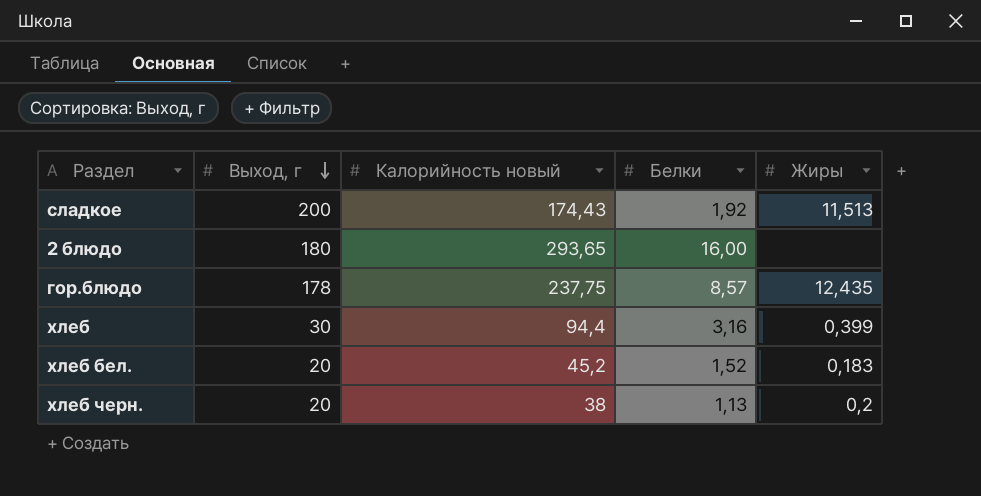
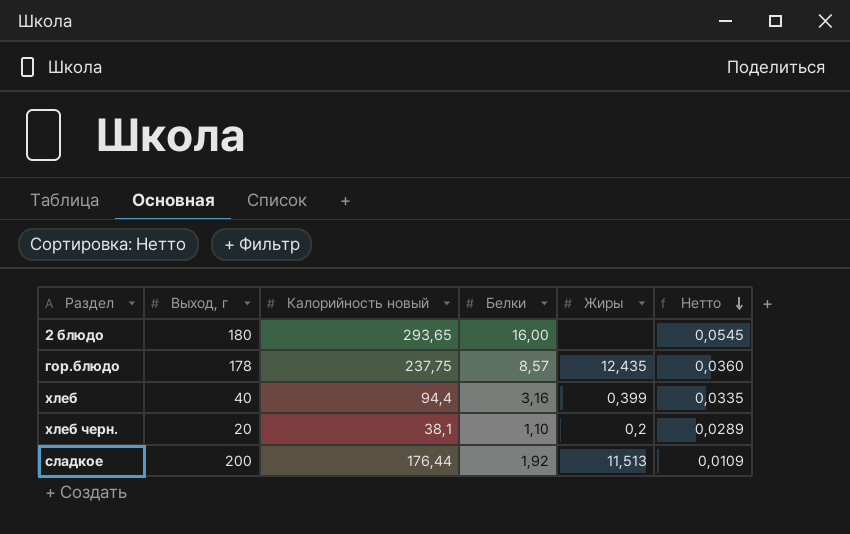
row order: Выход, г descending -> Нетто descending
column Нетто | formula: none -> [Белки] / [Калорийность новый]
row хлеб бел.: 20 | 45,2 | 1,52 | 0,183 -> none
хлеб | Выход, г: 30 -> 40
хлеб черн. | Калорийность новый: 38 -> 38,1
хлеб черн. | Белки: 1,13 -> 1,10
сладкое | Калорийность новый: 174,43 -> 176,44

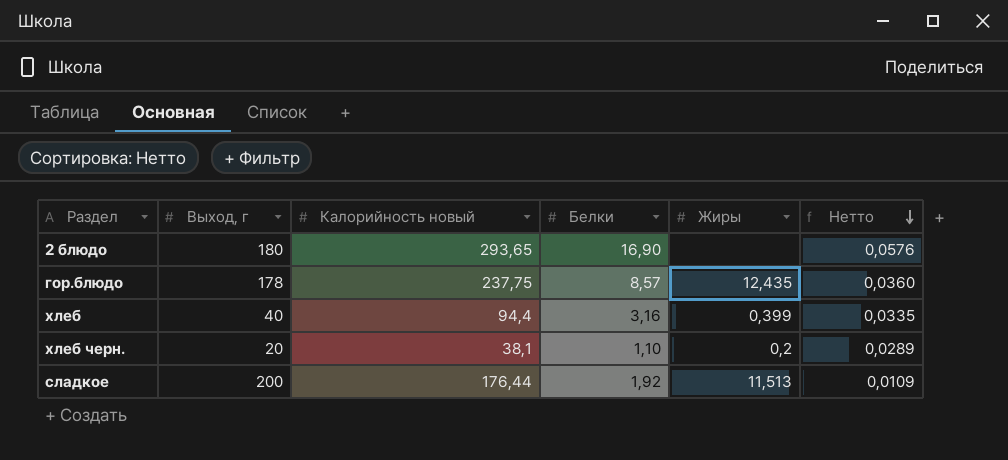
2 блюдо | Белки: 16,00 -> 16,90
2 блюдо | Нетто: 0,0545 -> 0,0576

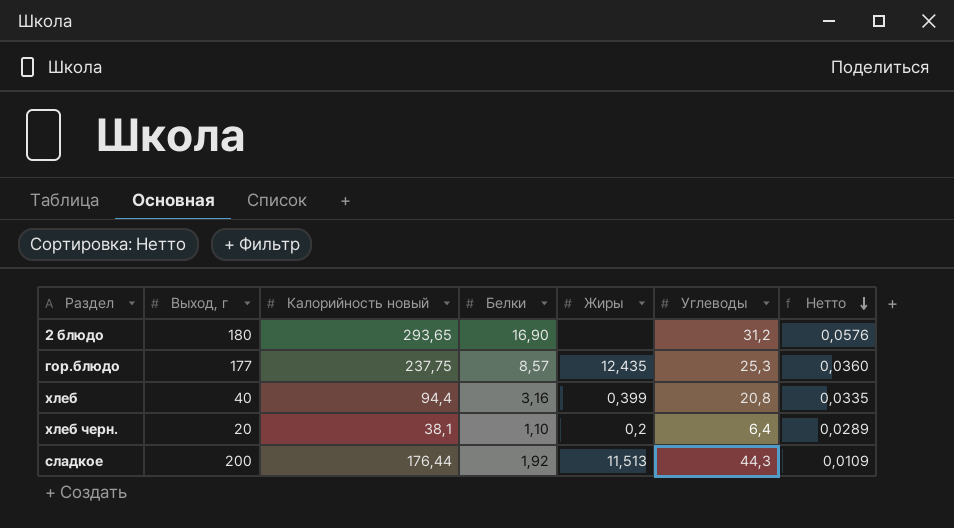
column Углеводы | position: none -> 6
гор.блюдо | Выход, г: 178 -> 177

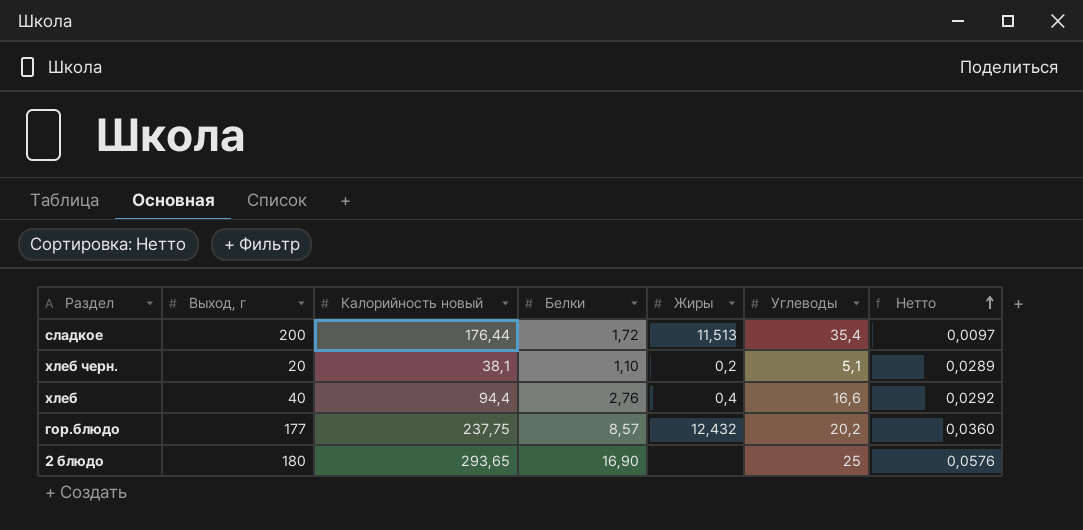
row order: Нетто descending -> Нетто ascending
сладкое | Белки: 1,92 -> 1,72
сладкое | Углеводы: 44,3 -> 35,4
сладкое | Нетто: 0,0109 -> 0,0097
хлеб черн. | Углеводы: 6,4 -> 5,1
хлеб | Белки: 3,16 -> 2,76
хлеб | Жиры: 0,399 -> 0,4
хлеб | Углеводы: 20,8 -> 16,6
хлеб | Нетто: 0,0335 -> 0,0292
гор.блюдо | Жиры: 12,435 -> 12,432
гор.блюдо | Углеводы: 25,3 -> 20,2
2 блюдо | Углеводы: 31,2 -> 25

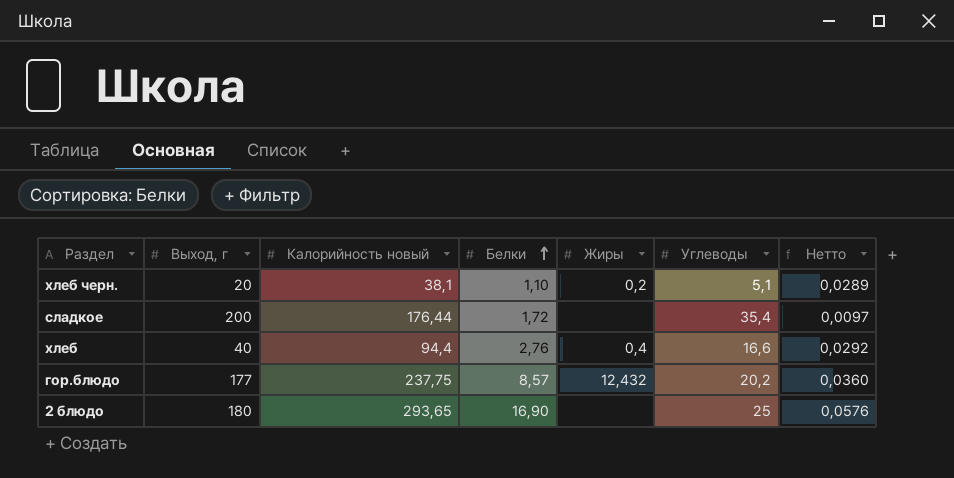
row order: Нетто ascending -> Белки ascending
сладкое | Жиры: 11,513 -> none

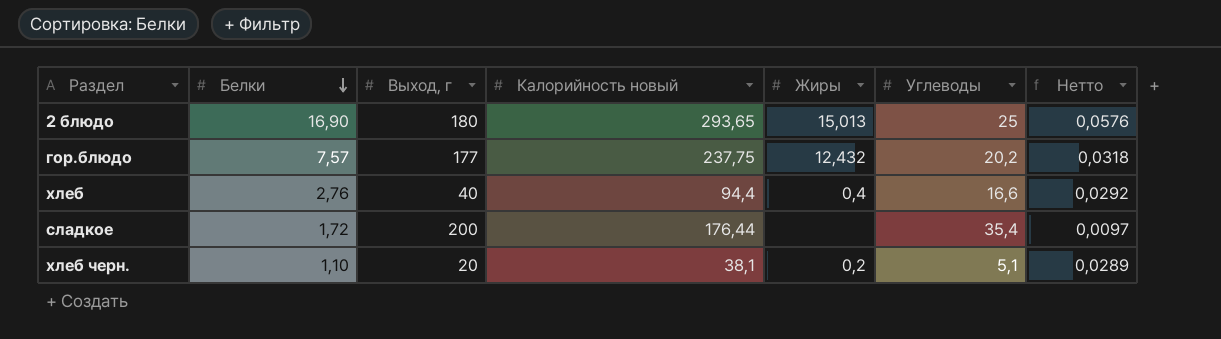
row order: Белки ascending -> Белки descending
column Белки | position: 4 -> 2
2 блюдо | Жиры: none -> 15,013
гор.блюдо | Белки: 8,57 -> 7,57
гор.блюдо | Нетто: 0,0360 -> 0,0318

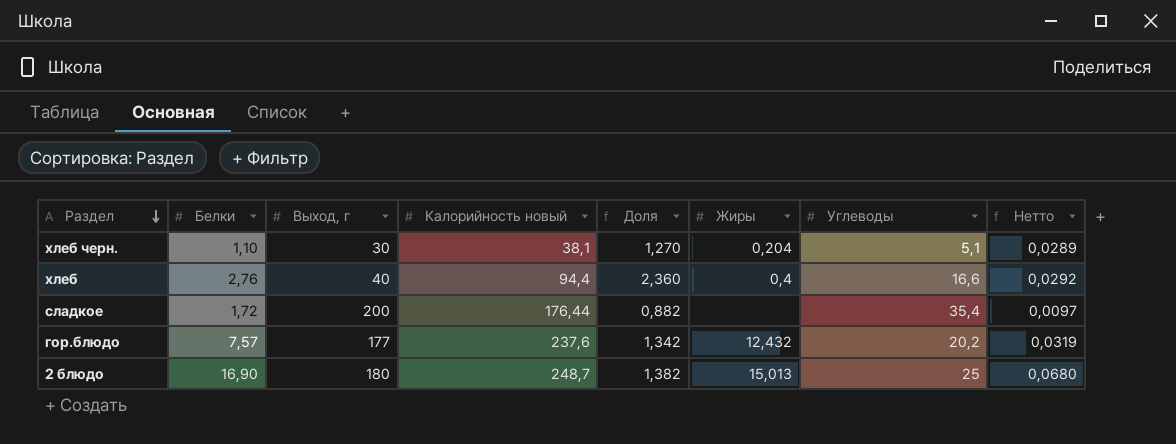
row order: Белки descending -> Раздел descending
column Доля | formula: none -> [Калорийность новый] / [Выход, г]
хлеб черн. | Выход, г: 20 -> 30
хлеб черн. | Жиры: 0,2 -> 0,204
гор.блюдо | Калорийность новый: 237,75 -> 237,6
гор.блюдо | Нетто: 0,0318 -> 0,0319
2 блюдо | Калорийность новый: 293,65 -> 248,7
2 блюдо | Нетто: 0,0576 -> 0,0680

